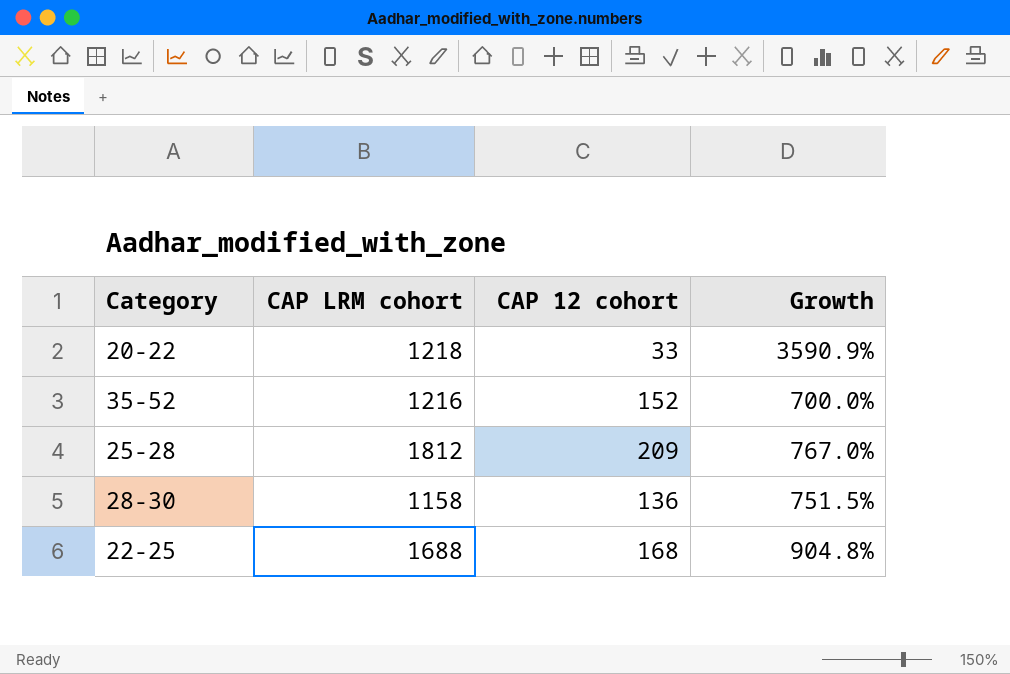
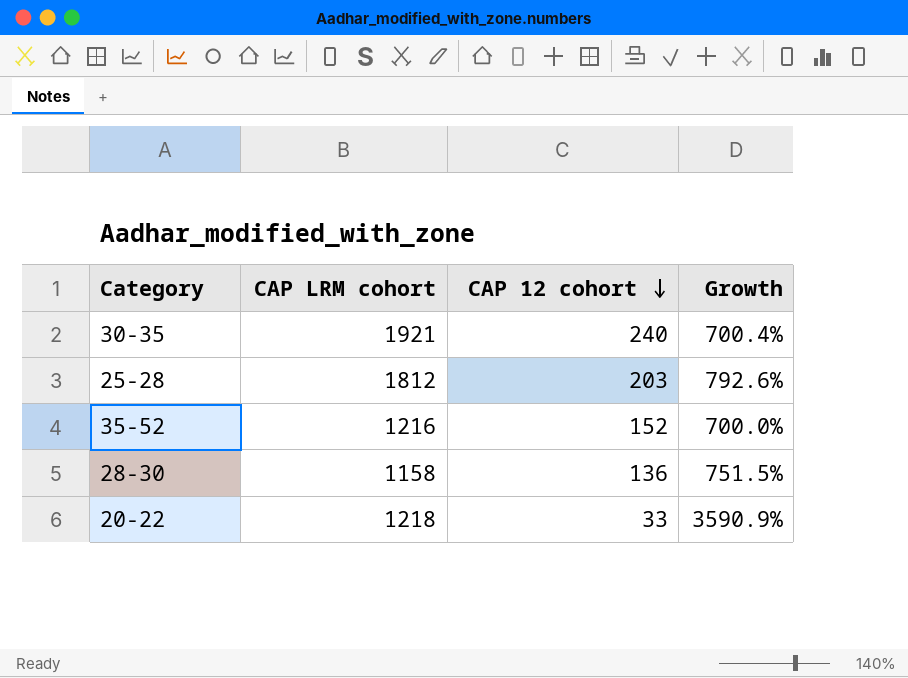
row order: none -> CAP 12 cohort descending
row 22-25: 1688 | 168 | 904.8% -> none
row 30-35: none -> 1921 | 240 | 700.4%
25-28 | CAP 12 cohort: 209 -> 203
25-28 | Growth: 767.0% -> 792.6%

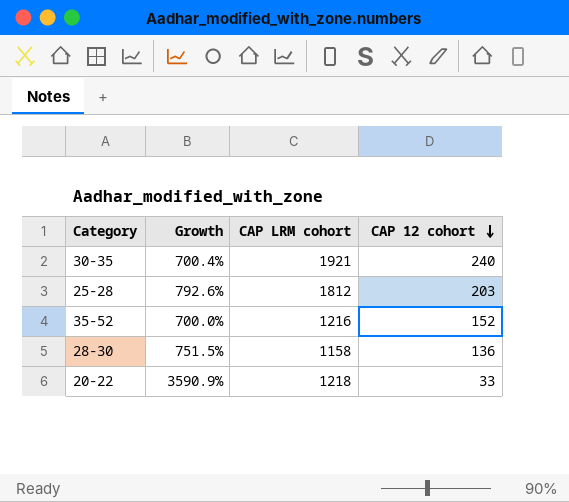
column Growth | position: 4 -> 2

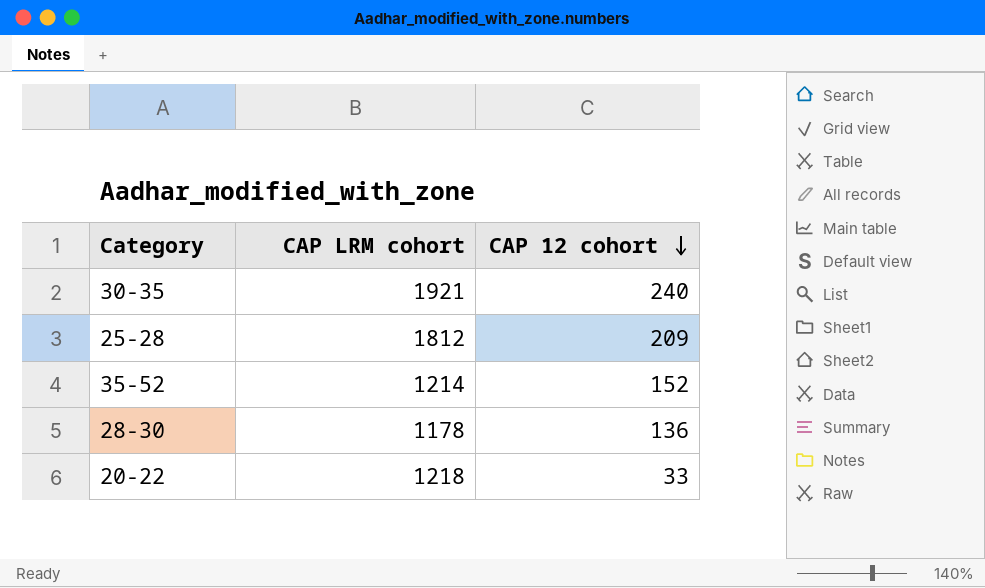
column Growth | formula: ([CAP LRM cohort] - [CAP 12 cohort]) / [CAP 12 cohort] -> none
25-28 | CAP 12 cohort: 203 -> 209
35-52 | CAP LRM cohort: 1216 -> 1214
28-30 | CAP LRM cohort: 1158 -> 1178

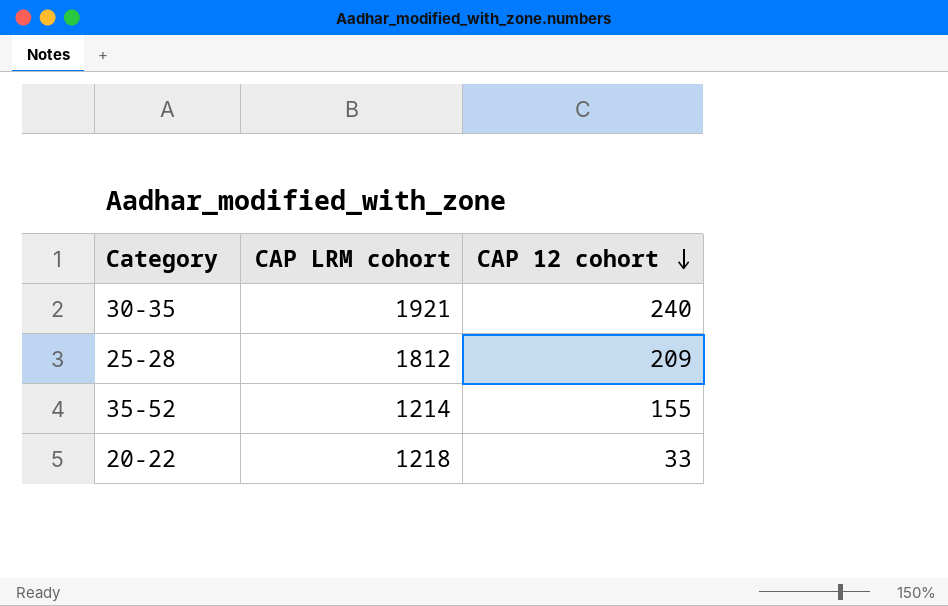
row 28-30: 1178 | 136 -> none
35-52 | CAP 12 cohort: 152 -> 155

